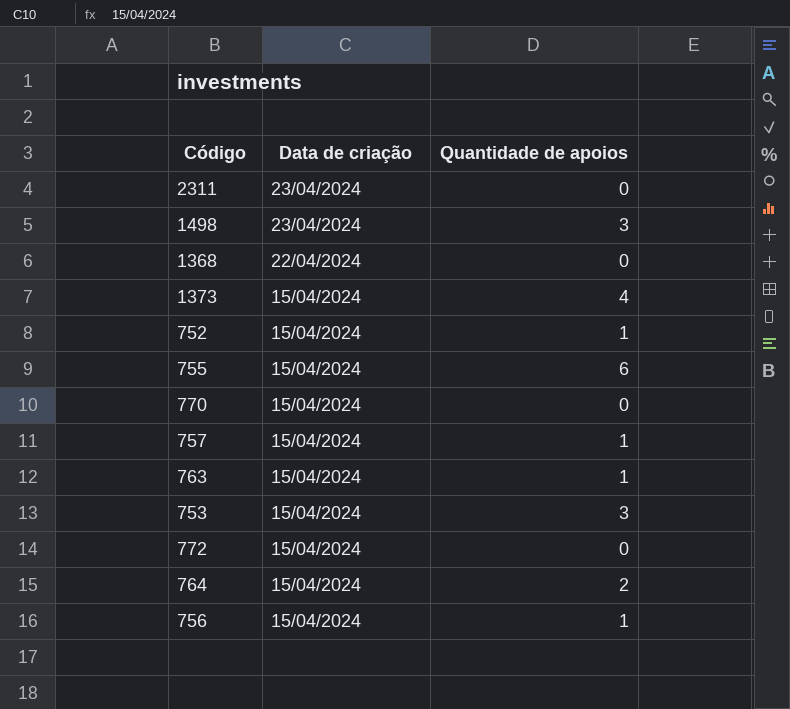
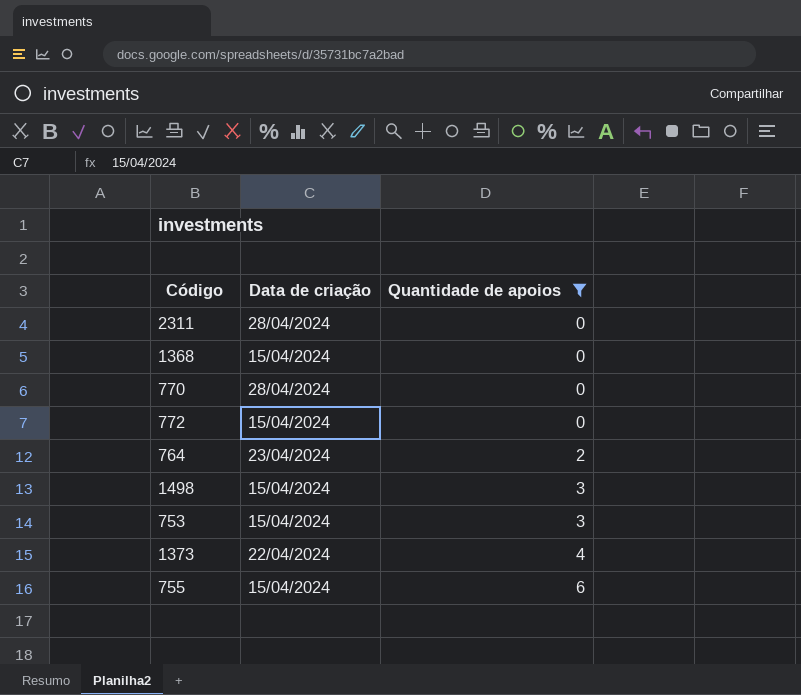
filter: none -> Quantidade de apoios != 1
row order: Data de criação descending -> Quantidade de apoios ascending
2311 | Data de criação: 23/04/2024 -> 28/04/2024
1368 | Data de criação: 22/04/2024 -> 15/04/2024
770 | Data de criação: 15/04/2024 -> 28/04/2024
764 | Data de criação: 15/04/2024 -> 23/04/2024
1498 | Data de criação: 23/04/2024 -> 15/04/2024
1373 | Data de criação: 15/04/2024 -> 22/04/2024

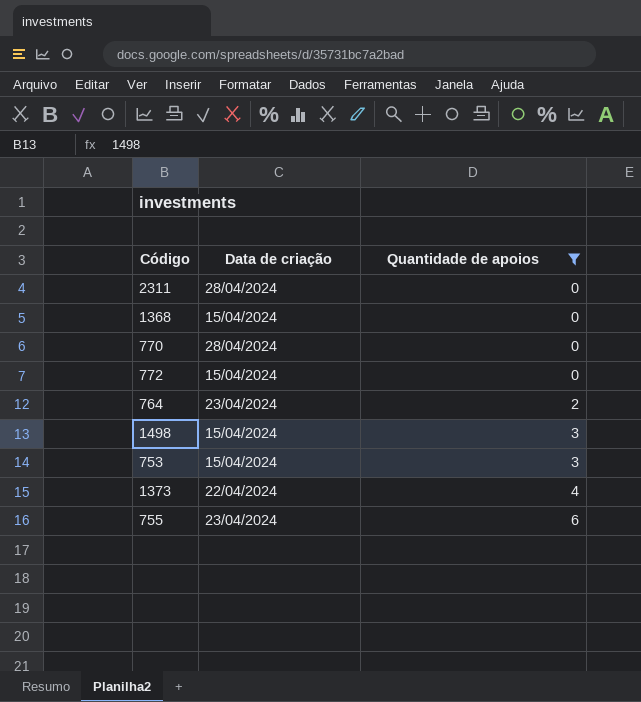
755 | Data de criação: 15/04/2024 -> 23/04/2024

